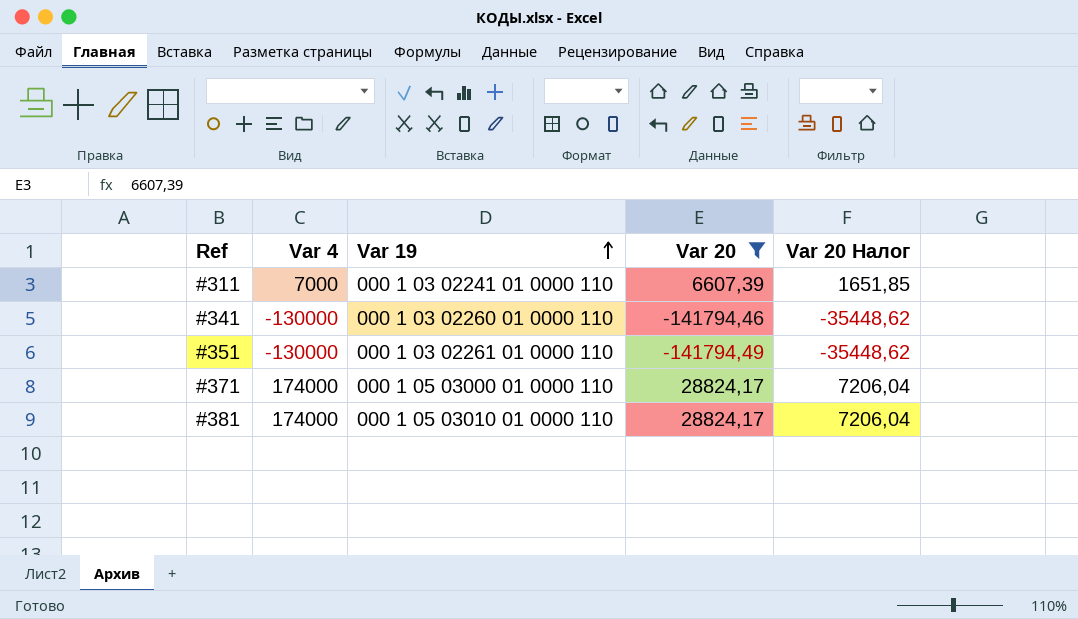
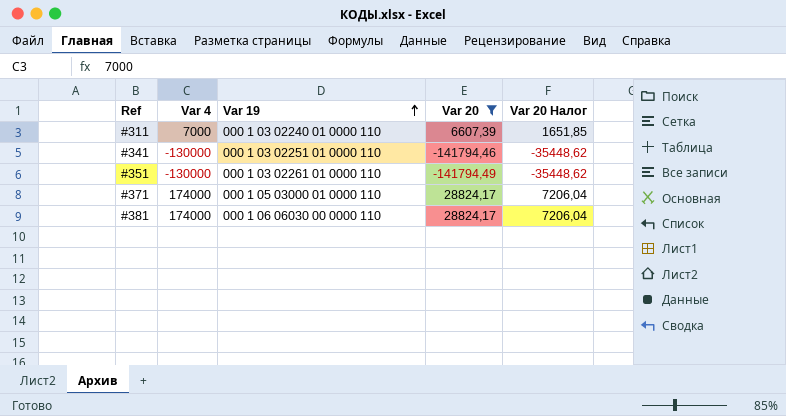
#311 | Var 19: 000 1 03 02241 01 0000 110 -> 000 1 03 02240 01 0000 110
#341 | Var 19: 000 1 03 02260 01 0000 110 -> 000 1 03 02251 01 0000 110
#381 | Var 19: 000 1 05 03010 01 0000 110 -> 000 1 06 06030 00 0000 110

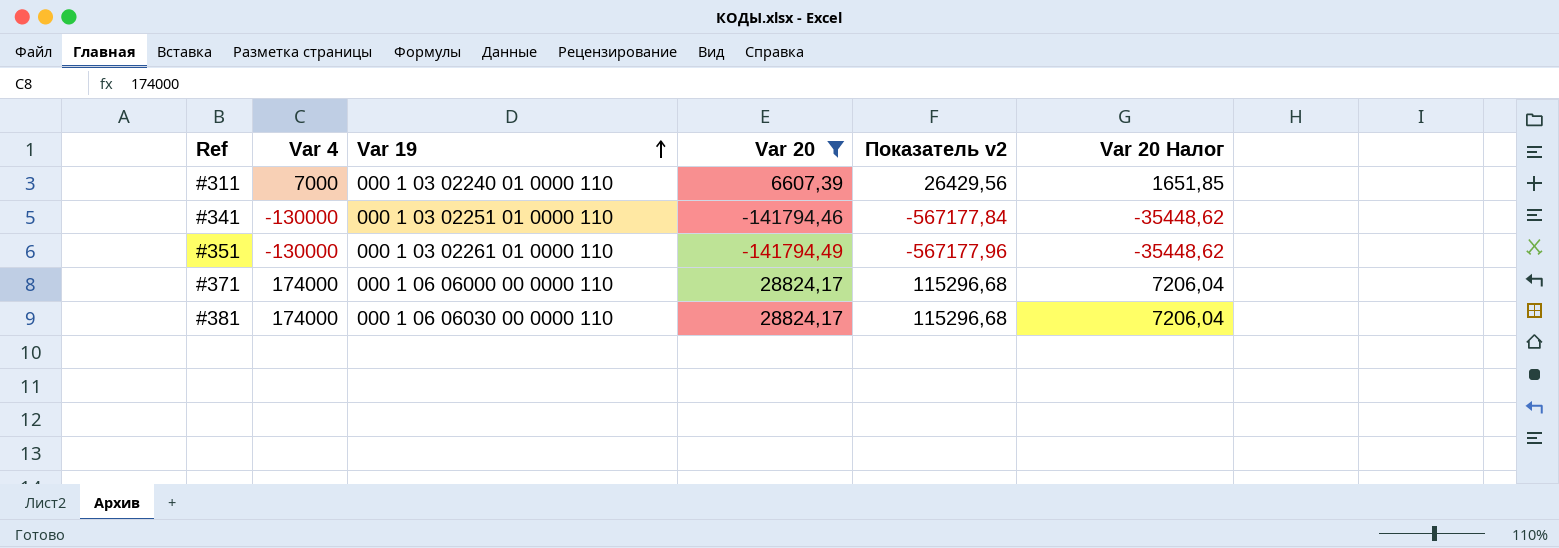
column Показатель v2 | formula: none -> [Var 20] * 4
#371 | Var 19: 000 1 05 03000 01 0000 110 -> 000 1 06 06000 00 0000 110

